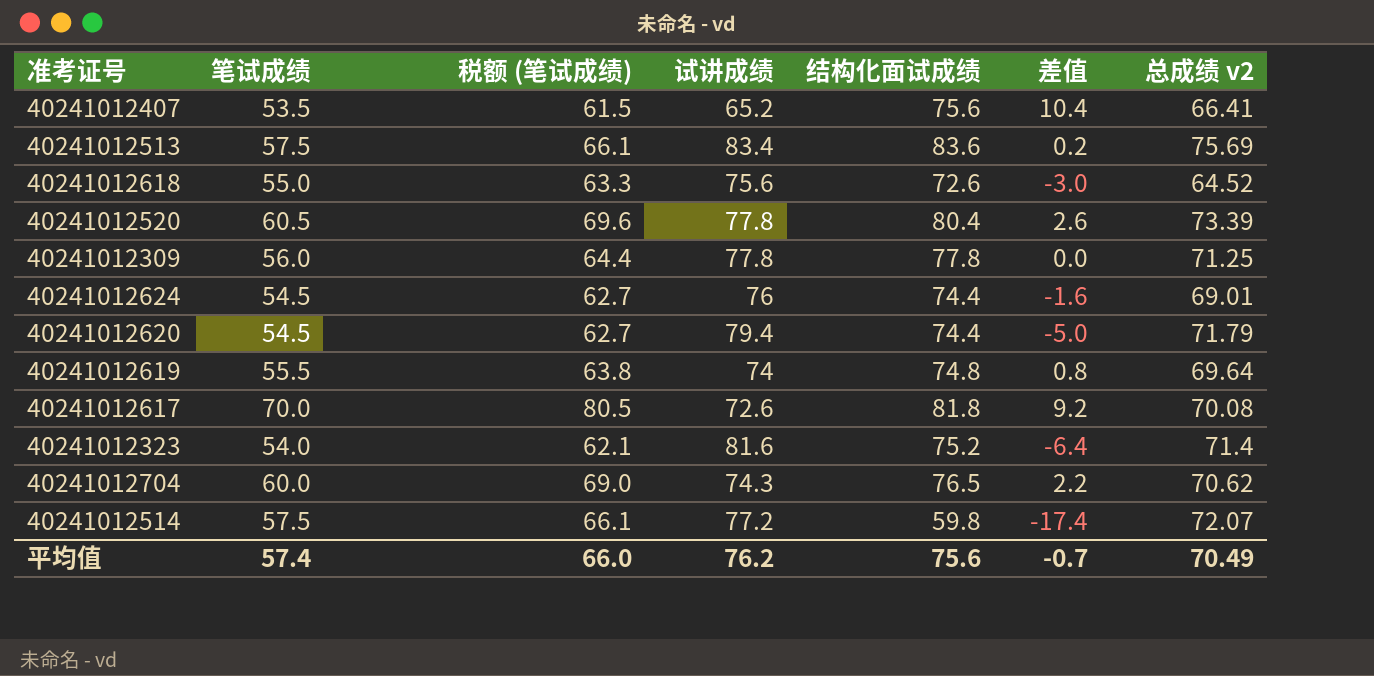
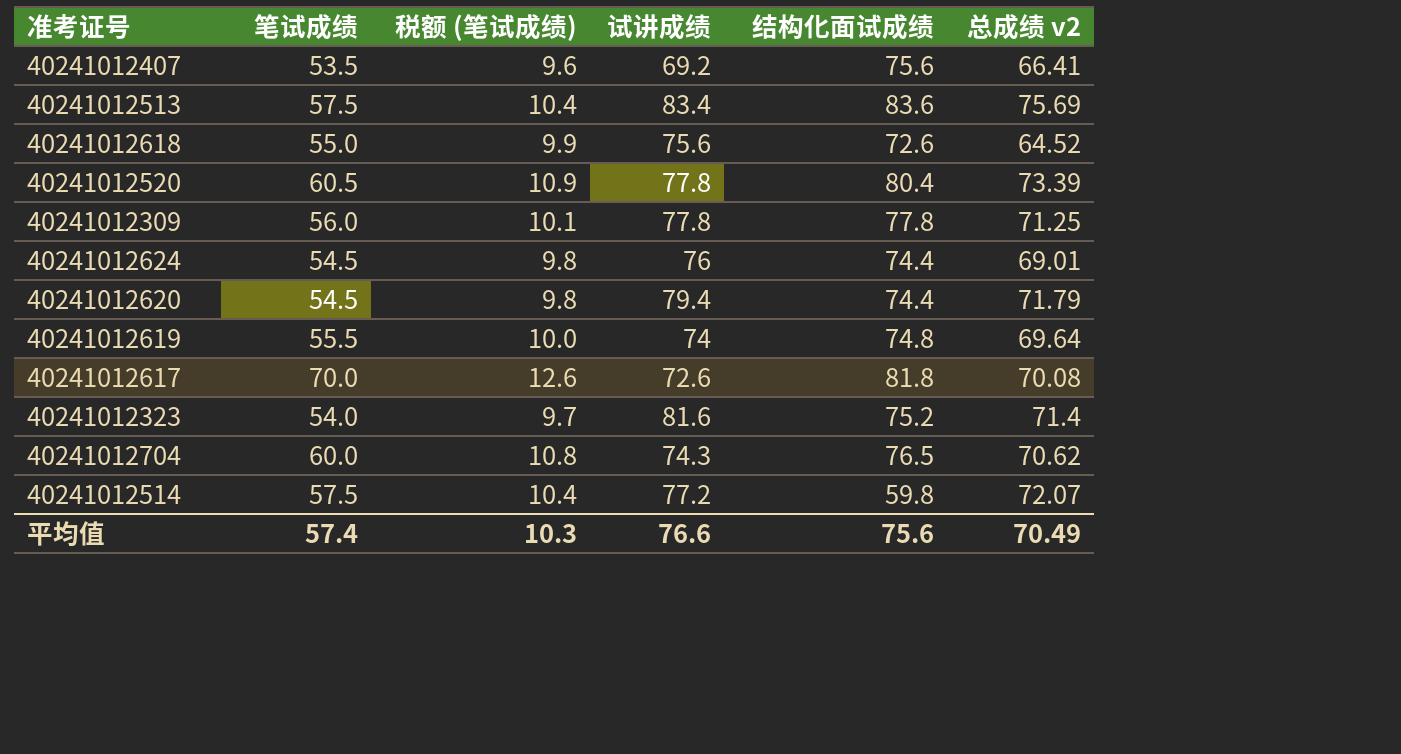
column 差值 | formula: [结构化面试成绩] - [试讲成绩] -> none
column 税额 (笔试成绩) | formula: [笔试成绩] * 1.15 -> [笔试成绩] * 0.18
40241012407 | 试讲成绩: 65.2 -> 69.2
平均值 | 税额 (笔试成绩): 66.0 -> 10.3
平均值 | 试讲成绩: 76.2 -> 76.6

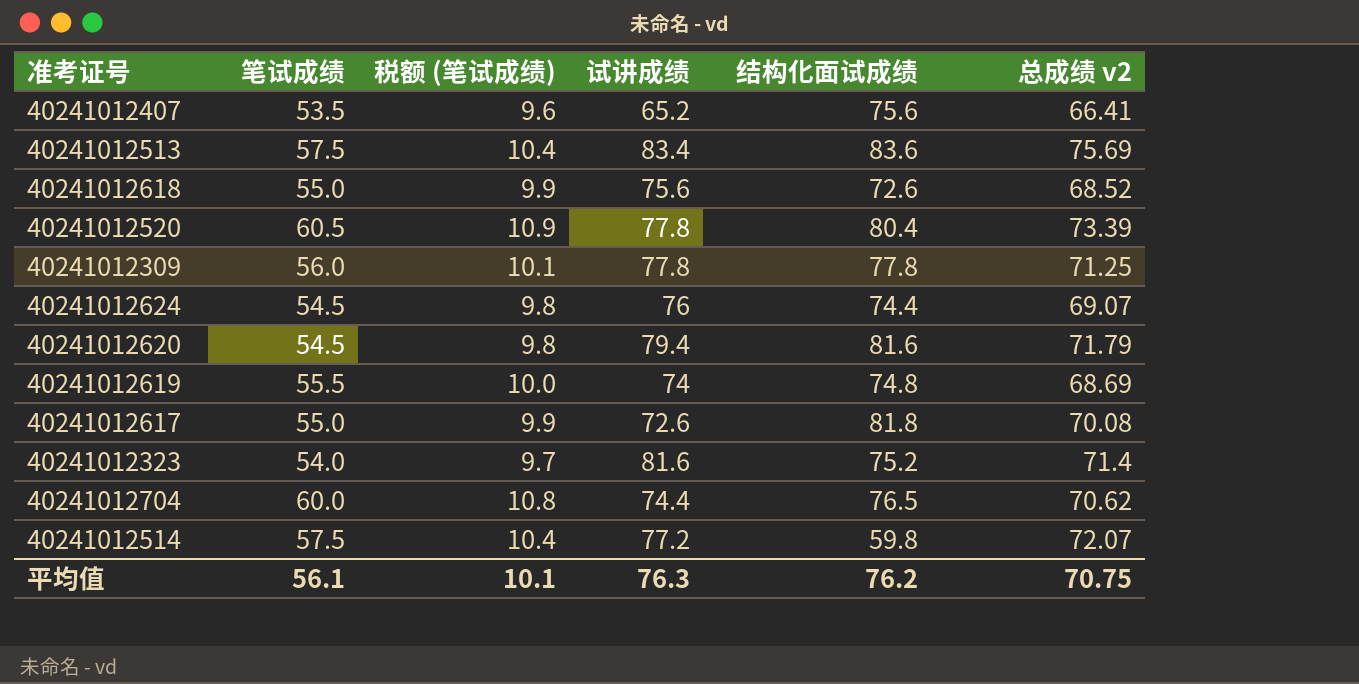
40241012407 | 试讲成绩: 69.2 -> 65.2
40241012618 | 总成绩 v2: 64.52 -> 68.52
40241012624 | 总成绩 v2: 69.01 -> 69.07
40241012620 | 结构化面试成绩: 74.4 -> 81.6
40241012619 | 总成绩 v2: 69.64 -> 68.69
40241012617 | 笔试成绩: 70.0 -> 55.0
40241012617 | 税额 (笔试成绩): 12.6 -> 9.9
40241012704 | 试讲成绩: 74.3 -> 74.4
平均值 | 笔试成绩: 57.4 -> 56.1
平均值 | 税额 (笔试成绩): 10.3 -> 10.1
平均值 | 试讲成绩: 76.6 -> 76.3
平均值 | 结构化面试成绩: 75.6 -> 76.2
平均值 | 总成绩 v2: 70.49 -> 70.75

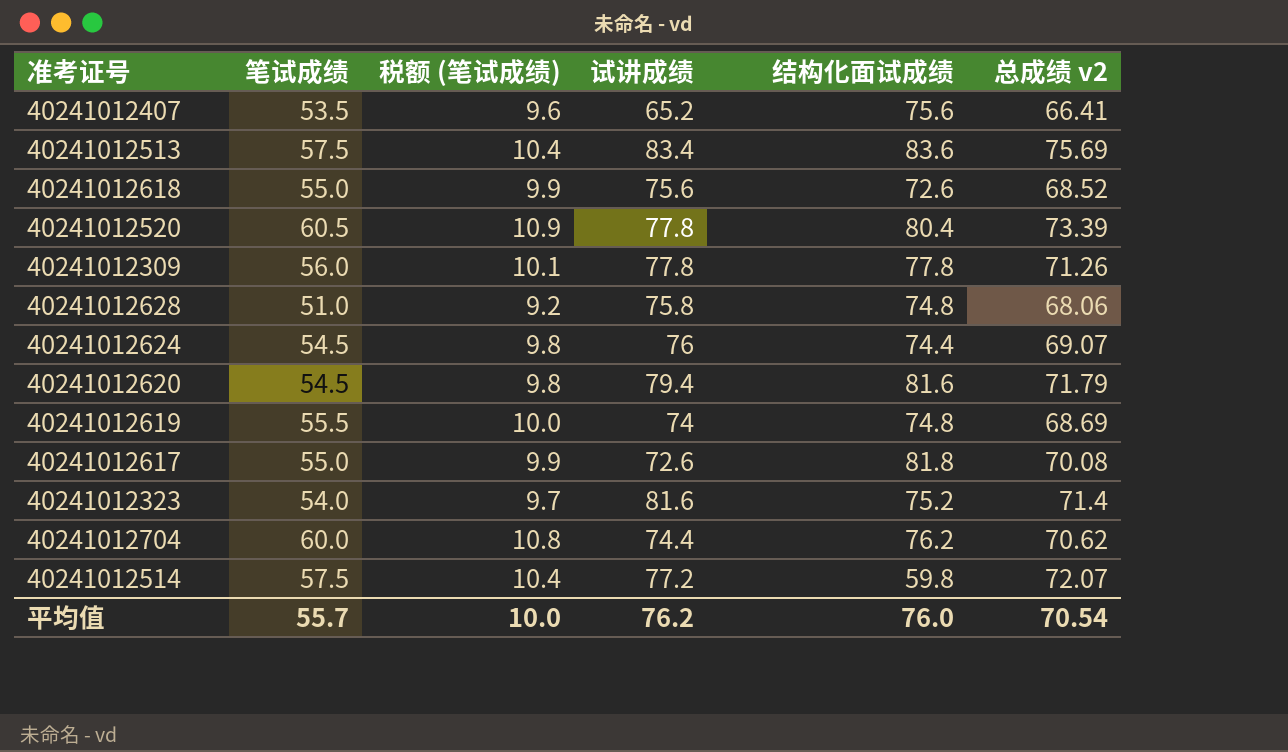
40241012309 | 总成绩 v2: 71.25 -> 71.26
row 40241012628: none -> 51.0 | 9.2 | 75.8 | 74.8 | 68.06
40241012704 | 结构化面试成绩: 76.5 -> 76.2
平均值 | 笔试成绩: 56.1 -> 55.7
平均值 | 税额 (笔试成绩): 10.1 -> 10.0
平均值 | 试讲成绩: 76.3 -> 76.2
平均值 | 结构化面试成绩: 76.2 -> 76.0
平均值 | 总成绩 v2: 70.75 -> 70.54

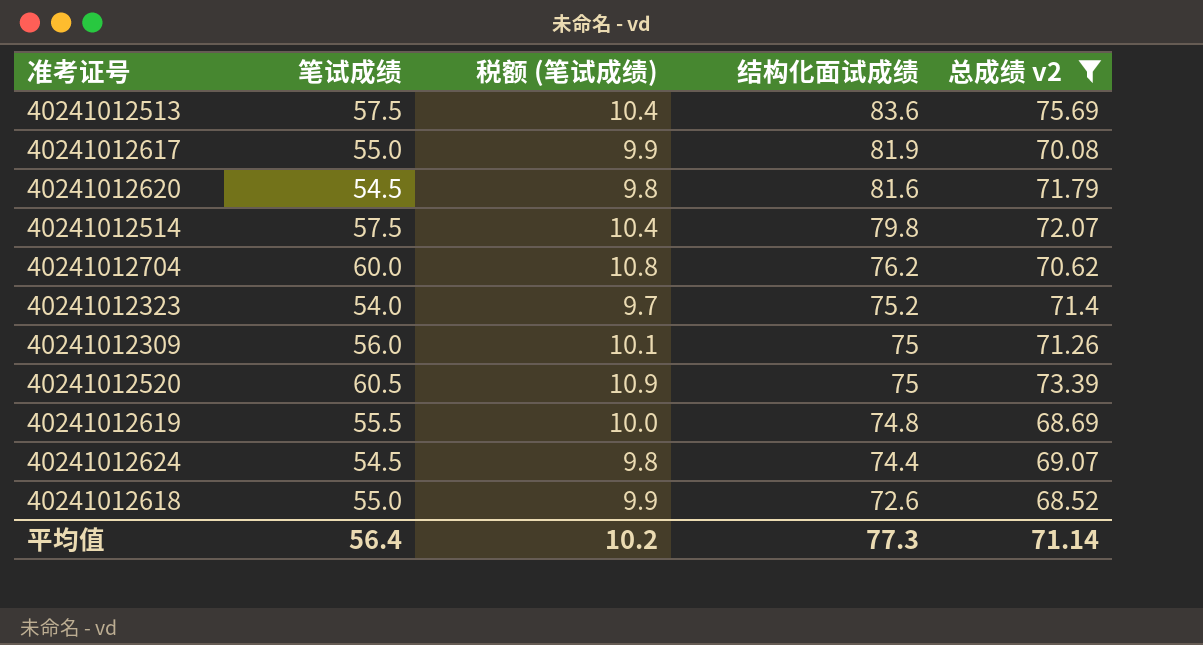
filter: none -> 总成绩 v2 >= 68.52
row order: none -> 结构化面试成绩 descending
column 试讲成绩 | position: 4 -> none
40241012617 | 结构化面试成绩: 81.8 -> 81.9
40241012514 | 结构化面试成绩: 59.8 -> 79.8
40241012309 | 结构化面试成绩: 77.8 -> 75
40241012520 | 结构化面试成绩: 80.4 -> 75
平均值 | 笔试成绩: 55.7 -> 56.4
平均值 | 税额 (笔试成绩): 10.0 -> 10.2
平均值 | 结构化面试成绩: 76.0 -> 77.3
平均值 | 总成绩 v2: 70.54 -> 71.14

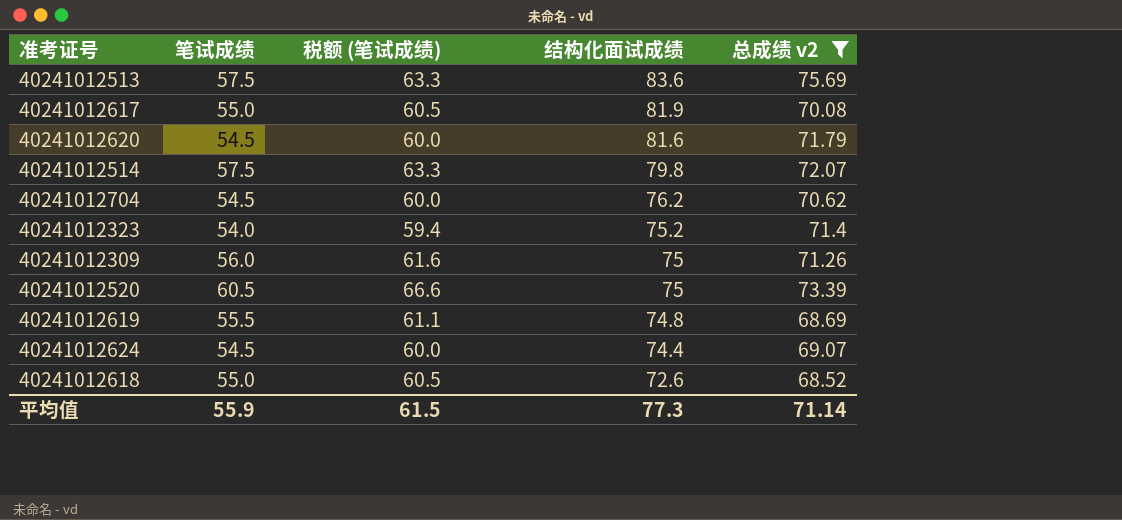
column 税额 (笔试成绩) | formula: [笔试成绩] * 0.18 -> [笔试成绩] * 1.1
40241012704 | 笔试成绩: 60.0 -> 54.5
平均值 | 笔试成绩: 56.4 -> 55.9
平均值 | 税额 (笔试成绩): 10.2 -> 61.5

